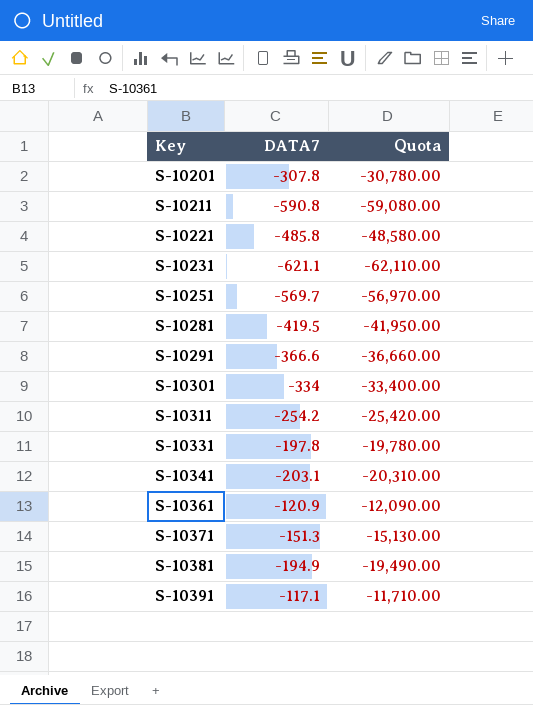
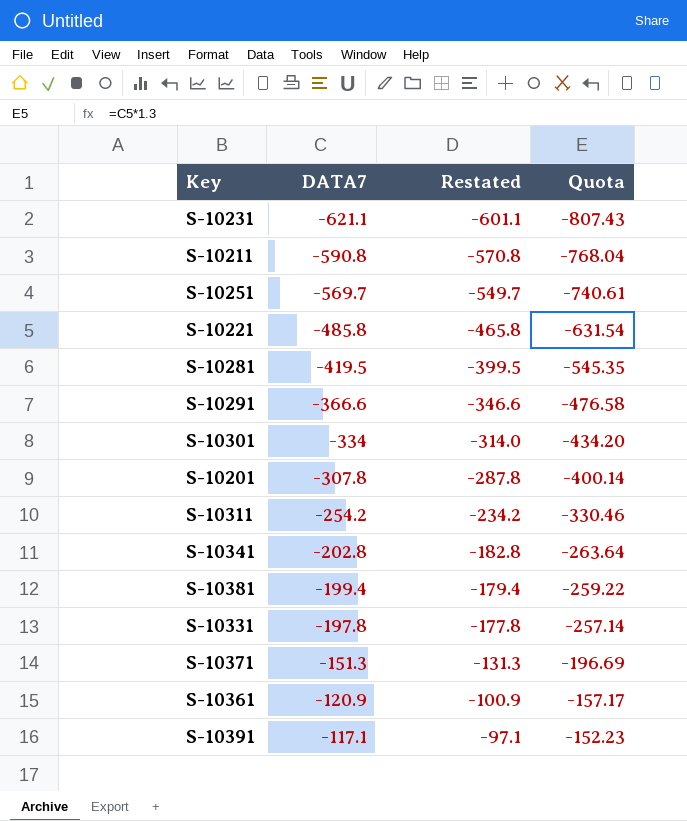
row order: Key ascending -> DATA7 ascending
column Restated | formula: none -> [DATA7] + 20
column Quota | formula: [DATA7] * 100 -> [DATA7] * 1.3
S-10341 | DATA7: -203.1 -> -202.8
S-10381 | DATA7: -194.9 -> -199.4

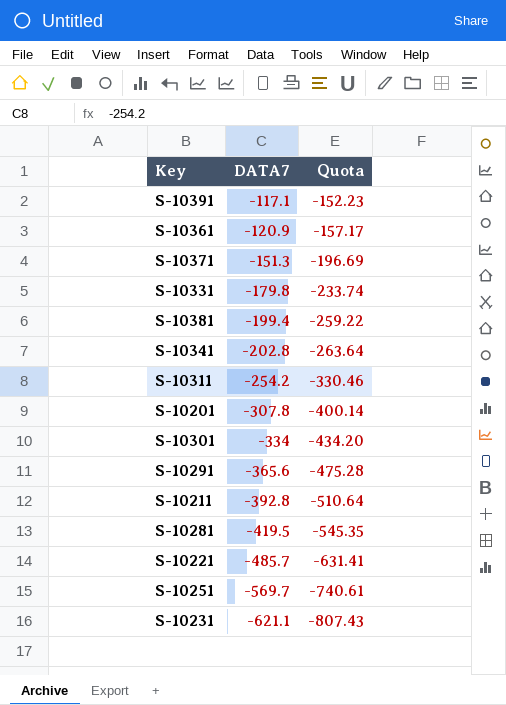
row order: DATA7 ascending -> DATA7 descending
column Restated | formula: [DATA7] + 20 -> none
S-10331 | DATA7: -197.8 -> -179.8
S-10331 | Quota: -257.14 -> -233.74
S-10291 | DATA7: -366.6 -> -365.6
S-10291 | Quota: -476.58 -> -475.28
S-10211 | DATA7: -590.8 -> -392.8
S-10211 | Quota: -768.04 -> -510.64
S-10221 | DATA7: -485.8 -> -485.7
S-10221 | Quota: -631.54 -> -631.41

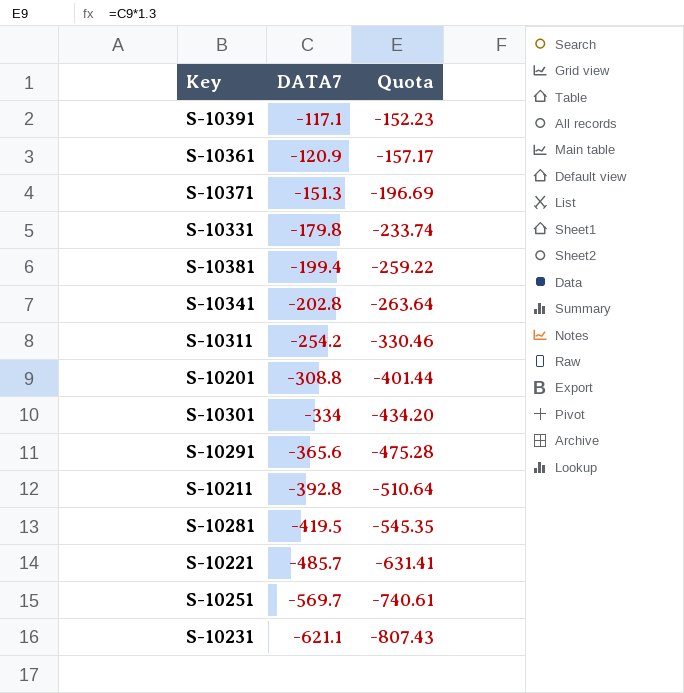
S-10201 | DATA7: -307.8 -> -308.8
S-10201 | Quota: -400.14 -> -401.44

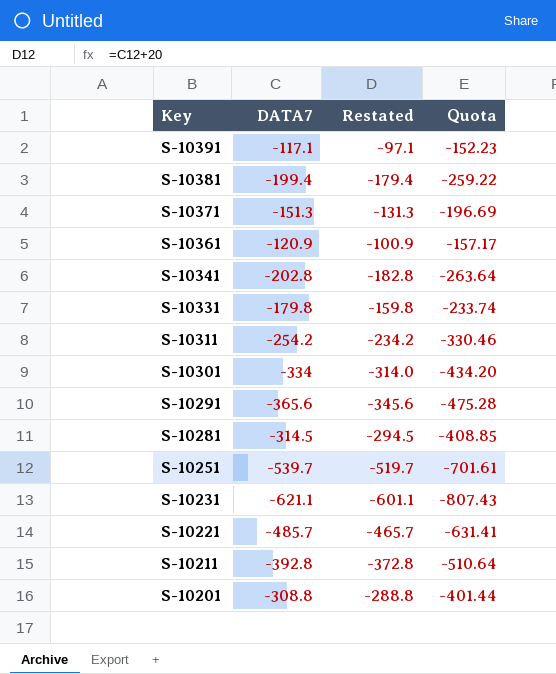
row order: DATA7 descending -> Key descending
column Restated | formula: none -> [DATA7] + 20
S-10281 | DATA7: -419.5 -> -314.5
S-10281 | Quota: -545.35 -> -408.85
S-10251 | DATA7: -569.7 -> -539.7
S-10251 | Quota: -740.61 -> -701.61

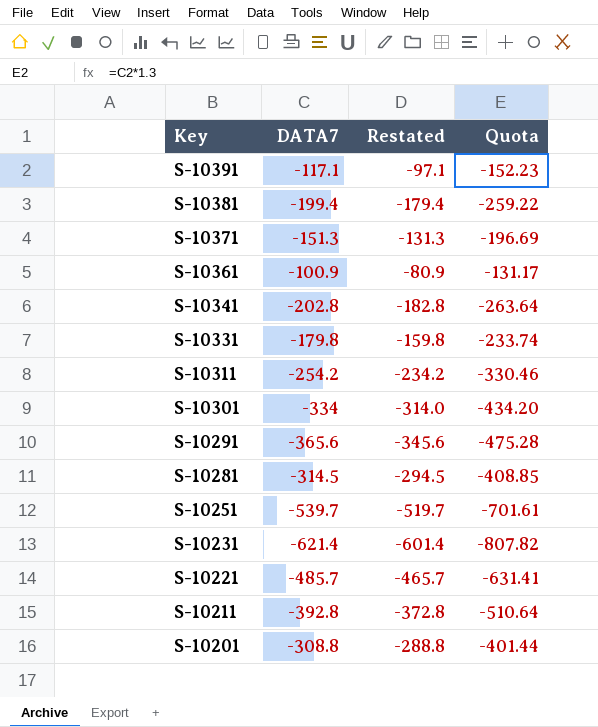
S-10361 | DATA7: -120.9 -> -100.9
S-10361 | Restated: -100.9 -> -80.9
S-10361 | Quota: -157.17 -> -131.17
S-10231 | DATA7: -621.1 -> -621.4
S-10231 | Restated: -601.1 -> -601.4
S-10231 | Quota: -807.43 -> -807.82

